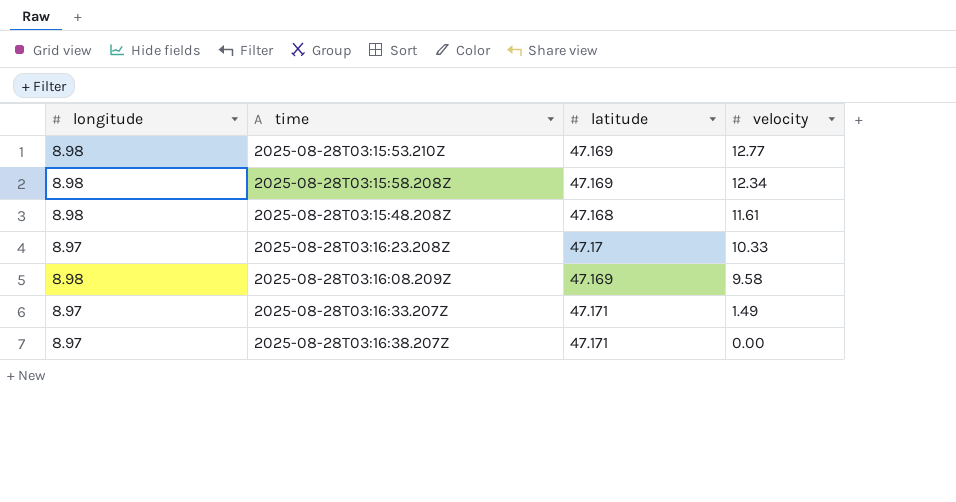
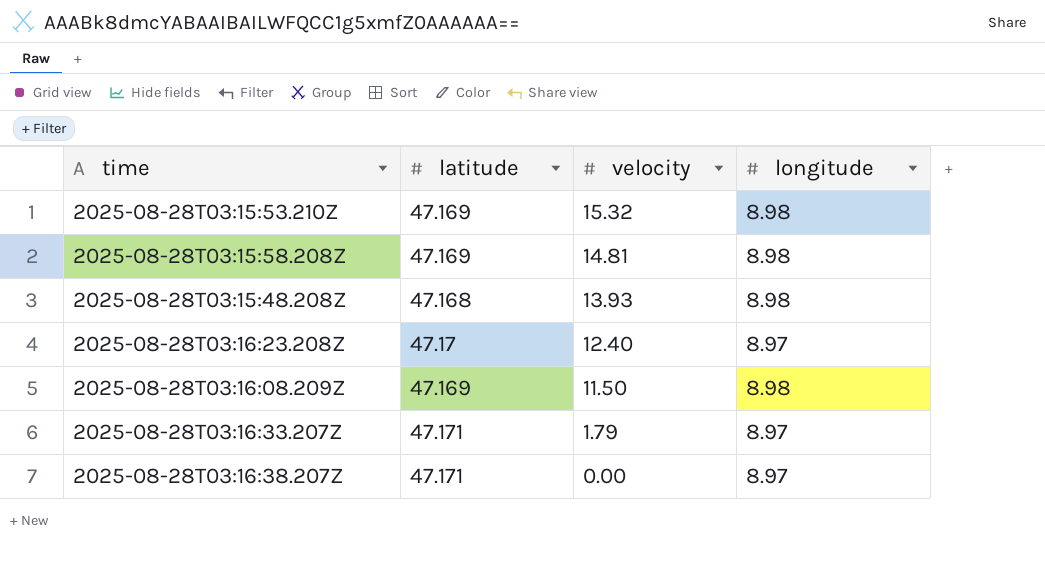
column longitude | position: 1 -> 4
2025-08-28T03:15:53.210Z | velocity: 12.77 -> 15.32
2025-08-28T03:15:58.208Z | velocity: 12.34 -> 14.81
2025-08-28T03:15:48.208Z | velocity: 11.61 -> 13.93
2025-08-28T03:16:23.208Z | velocity: 10.33 -> 12.40
2025-08-28T03:16:08.209Z | velocity: 9.58 -> 11.50
2025-08-28T03:16:33.207Z | velocity: 1.49 -> 1.79

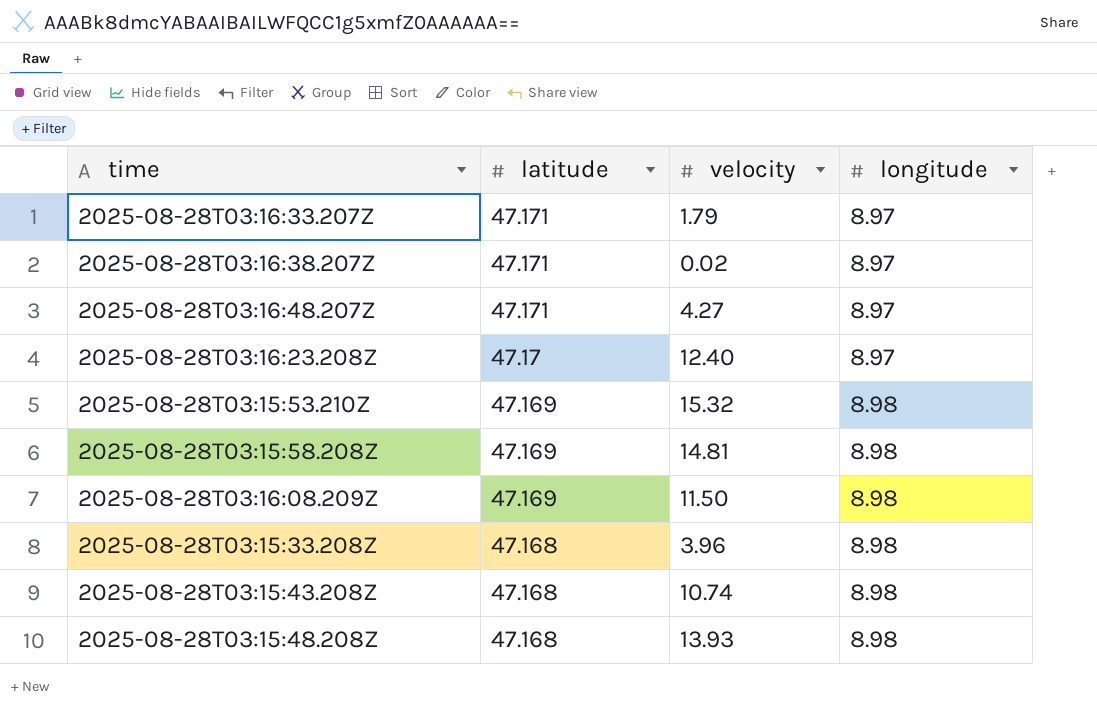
row order: velocity descending -> latitude descending
2025-08-28T03:16:38.207Z | velocity: 0.00 -> 0.02
row 2025-08-28T03:16:48.207Z: none -> 47.171 | 4.27 | 8.97
row 2025-08-28T03:15:33.208Z: none -> 47.168 | 3.96 | 8.98
row 2025-08-28T03:15:43.208Z: none -> 47.168 | 10.74 | 8.98

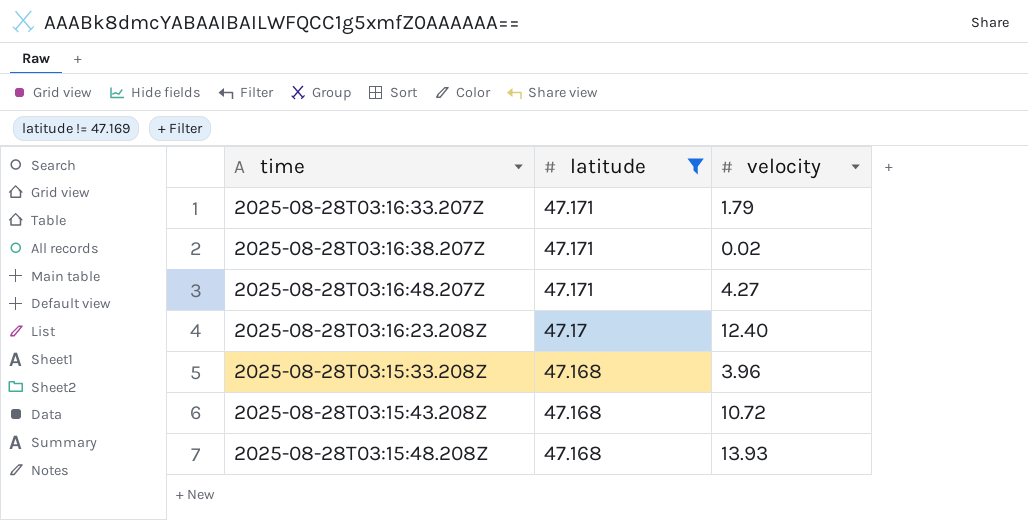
filter: none -> latitude != 47.169
column longitude | position: 4 -> none
2025-08-28T03:15:43.208Z | velocity: 10.74 -> 10.72

